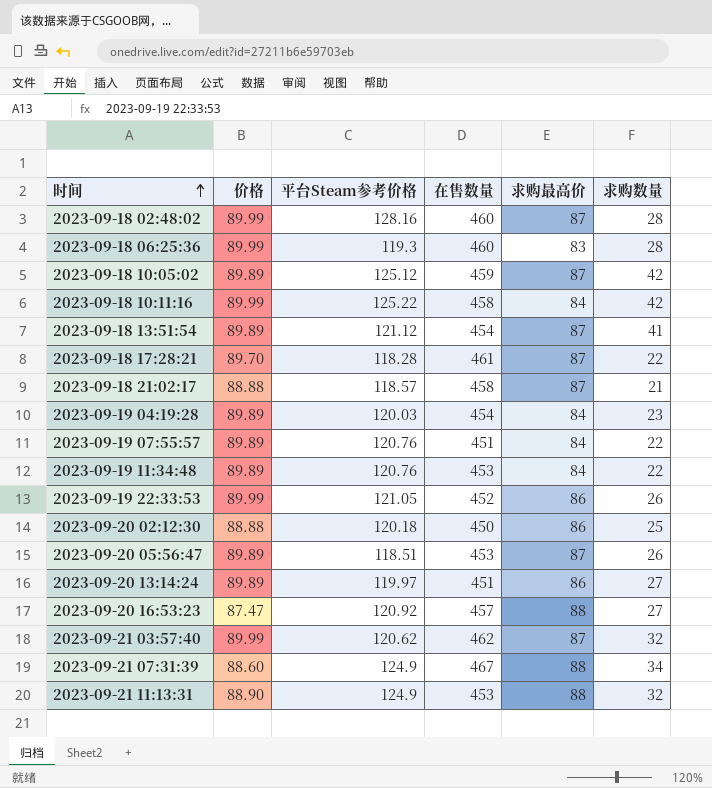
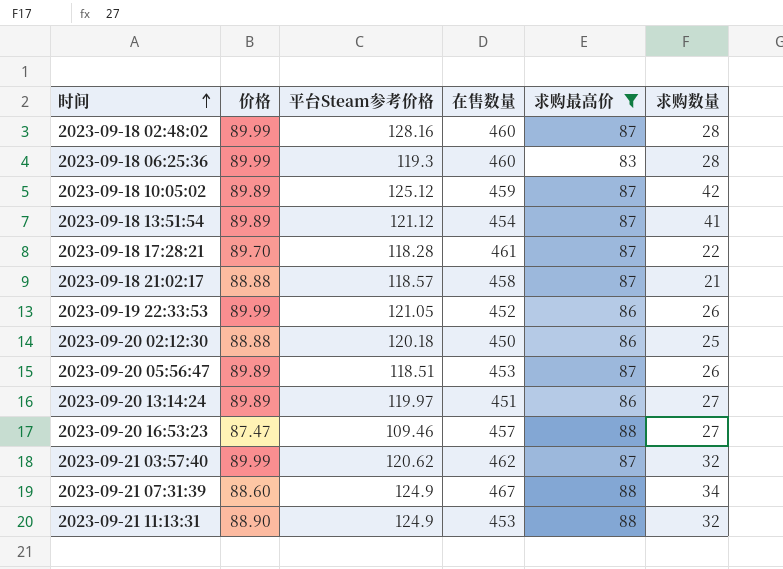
filter: none -> 求购最高价 != 84
2023-09-20 16:53:23 | 平台Steam参考价格: 120.92 -> 109.46

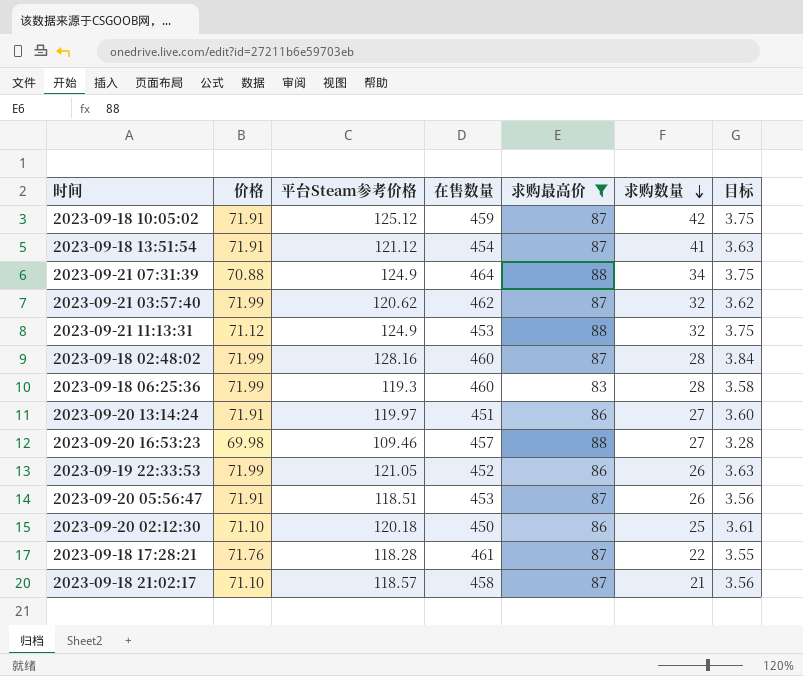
row order: 时间 ascending -> 求购数量 descending
column 目标 | formula: none -> [平台Steam参考价格] * 0.03
2023-09-18 10:05:02 | 价格: 89.89 -> 71.91
2023-09-18 13:51:54 | 价格: 89.89 -> 71.91
2023-09-21 07:31:39 | 价格: 88.60 -> 70.88
2023-09-21 07:31:39 | 在售数量: 467 -> 464
2023-09-21 03:57:40 | 价格: 89.99 -> 71.99
2023-09-21 11:13:31 | 价格: 88.90 -> 71.12
2023-09-18 02:48:02 | 价格: 89.99 -> 71.99
2023-09-18 06:25:36 | 价格: 89.99 -> 71.99
2023-09-20 13:14:24 | 价格: 89.89 -> 71.91
2023-09-20 16:53:23 | 价格: 87.47 -> 69.98
2023-09-19 22:33:53 | 价格: 89.99 -> 71.99
2023-09-20 05:56:47 | 价格: 89.89 -> 71.91
2023-09-20 02:12:30 | 价格: 88.88 -> 71.10
2023-09-18 17:28:21 | 价格: 89.70 -> 71.76
2023-09-18 21:02:17 | 价格: 88.88 -> 71.10

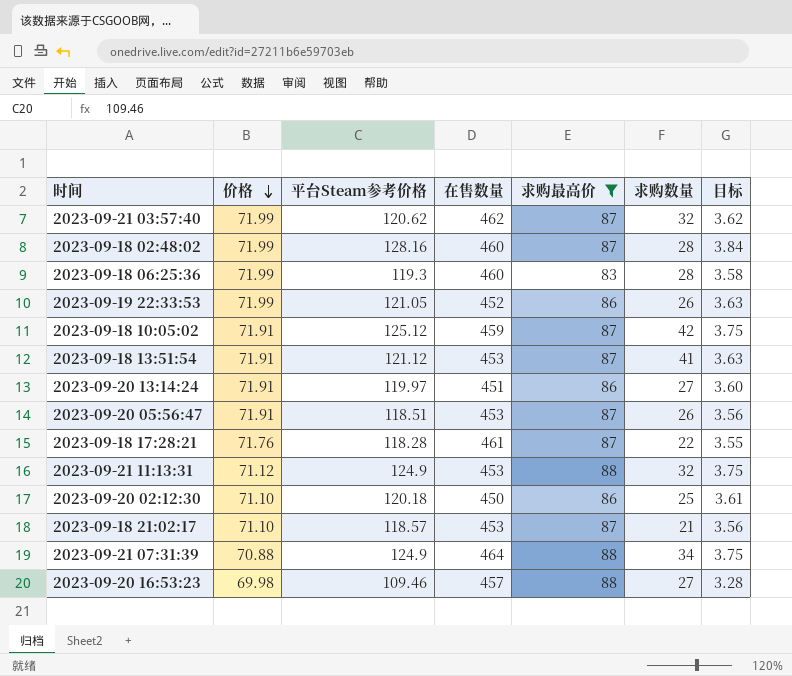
row order: 求购数量 descending -> 价格 descending
2023-09-18 13:51:54 | 在售数量: 454 -> 453
2023-09-18 21:02:17 | 在售数量: 458 -> 453

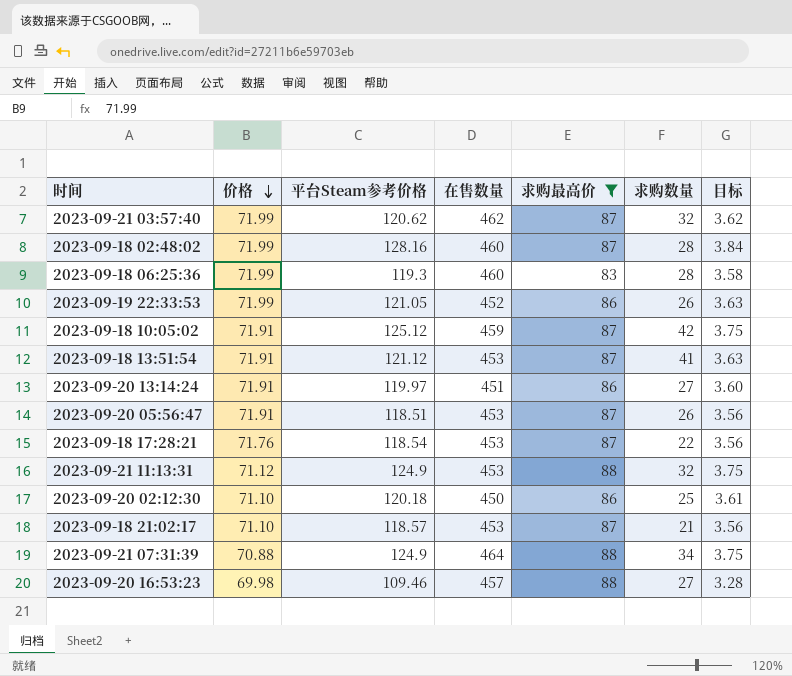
2023-09-18 17:28:21 | 平台Steam参考价格: 118.28 -> 118.54
2023-09-18 17:28:21 | 在售数量: 461 -> 453
2023-09-18 17:28:21 | 目标: 3.55 -> 3.56

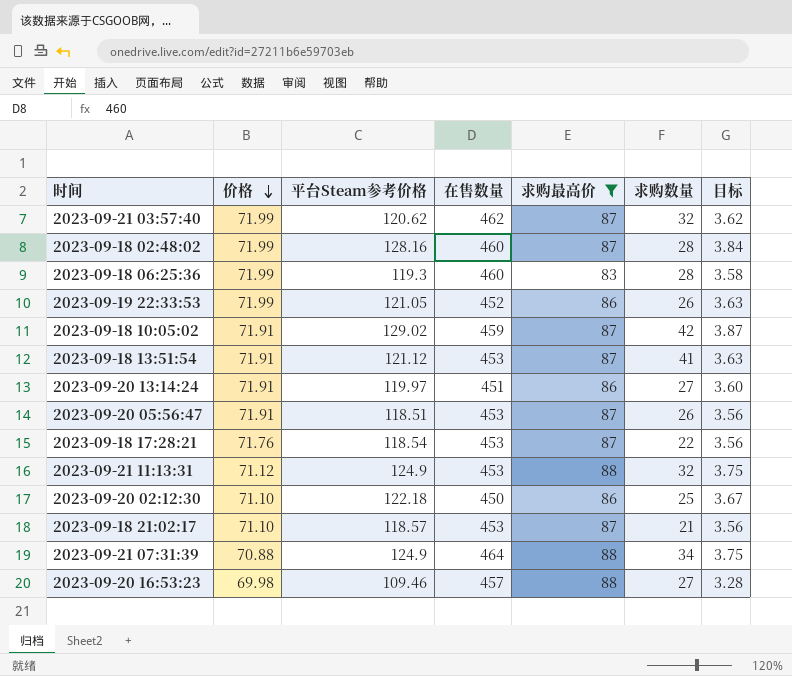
2023-09-18 10:05:02 | 平台Steam参考价格: 125.12 -> 129.02
2023-09-18 10:05:02 | 目标: 3.75 -> 3.87
2023-09-20 02:12:30 | 平台Steam参考价格: 120.18 -> 122.18
2023-09-20 02:12:30 | 目标: 3.61 -> 3.67

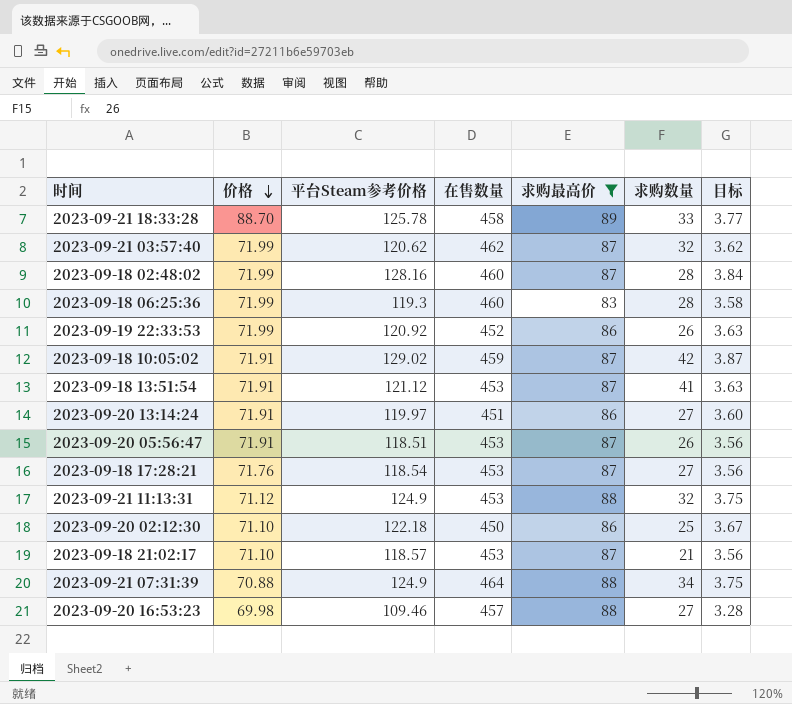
row 2023-09-21 18:33:28: none -> 88.70 | 125.78 | 458 | 89 | 33 | 3.77
2023-09-19 22:33:53 | 平台Steam参考价格: 121.05 -> 120.92
2023-09-18 17:28:21 | 求购数量: 22 -> 27

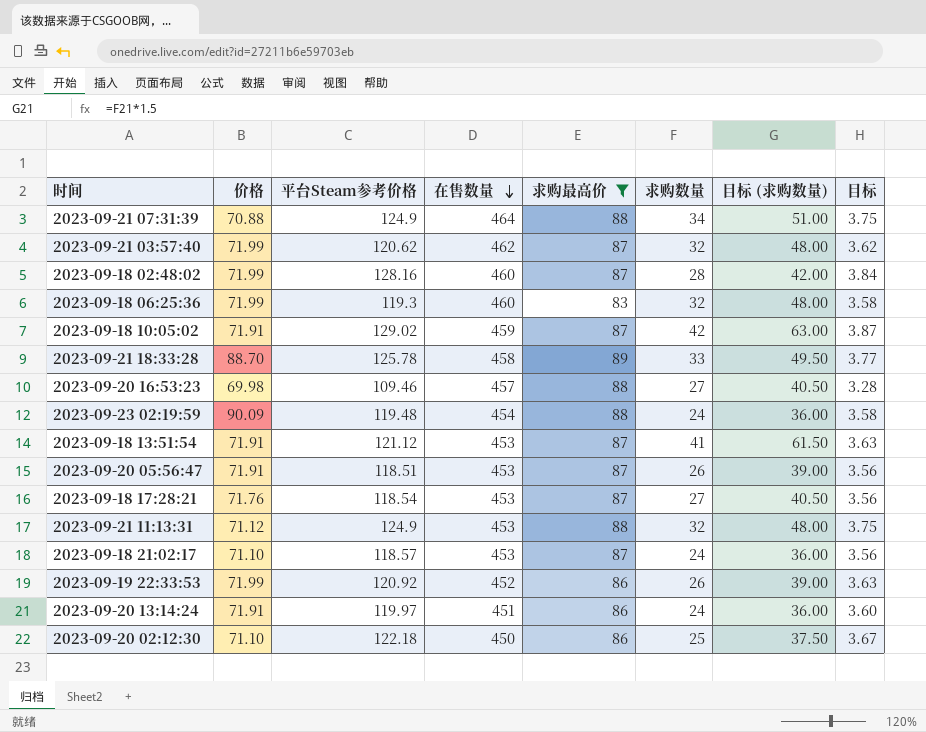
row order: 价格 descending -> 在售数量 descending
column 目标 (求购数量) | formula: none -> [求购数量] * 1.5
2023-09-18 06:25:36 | 求购数量: 28 -> 32
row 2023-09-23 02:19:59: none -> 90.09 | 119.48 | 454 | 88 | 24 | 36.00 | 3.58
2023-09-18 21:02:17 | 求购数量: 21 -> 24
2023-09-20 13:14:24 | 求购数量: 27 -> 24

